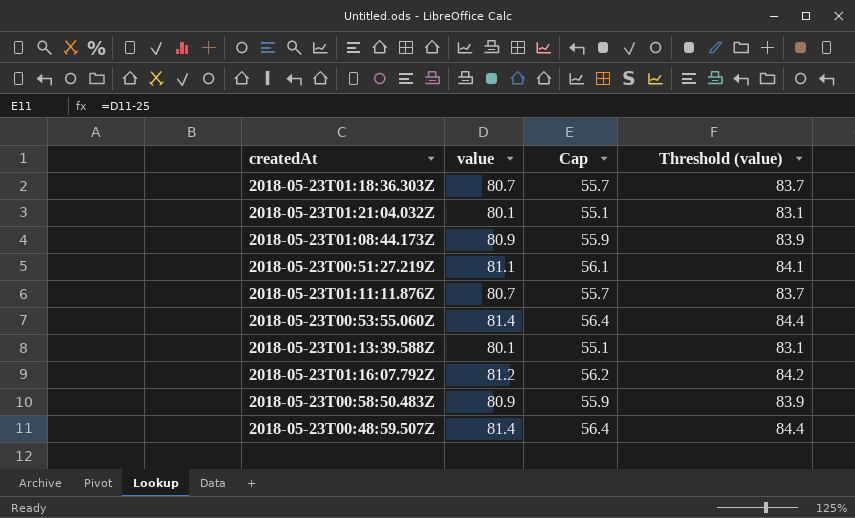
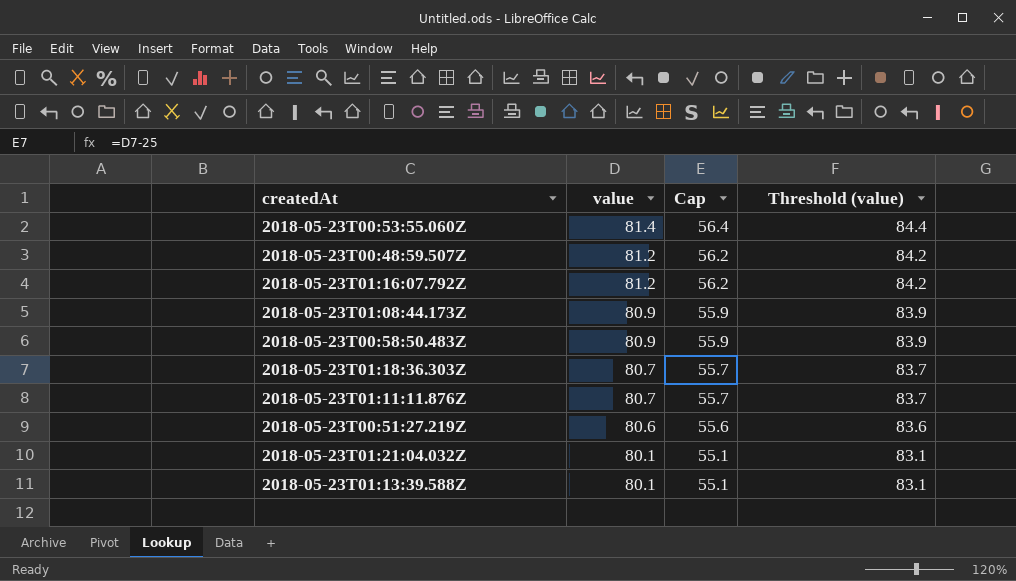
row order: none -> value descending
2018-05-23T00:48:59.507Z | value: 81.4 -> 81.2
2018-05-23T00:48:59.507Z | Cap: 56.4 -> 56.2
2018-05-23T00:48:59.507Z | Threshold (value): 84.4 -> 84.2
2018-05-23T00:51:27.219Z | value: 81.1 -> 80.6
2018-05-23T00:51:27.219Z | Cap: 56.1 -> 55.6
2018-05-23T00:51:27.219Z | Threshold (value): 84.1 -> 83.6

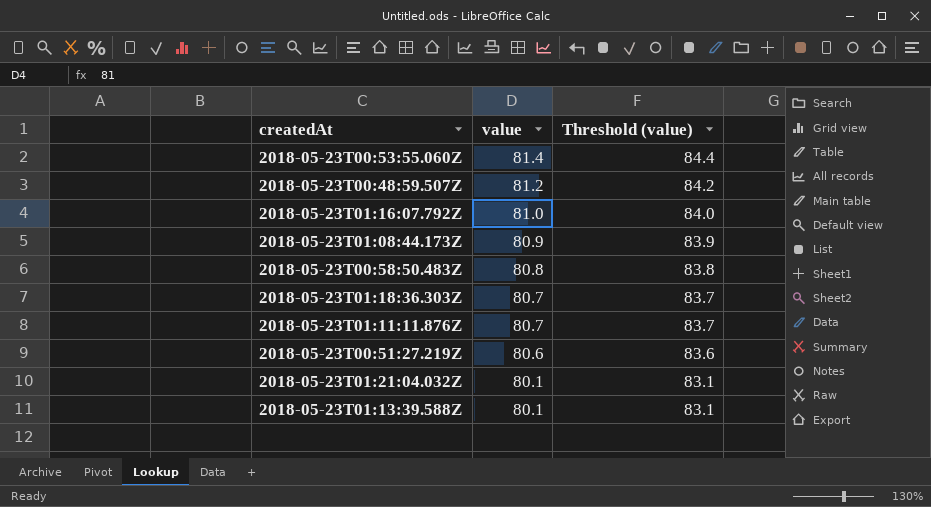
column Cap | formula: [value] - 25 -> none
2018-05-23T01:16:07.792Z | value: 81.2 -> 81.0
2018-05-23T01:16:07.792Z | Threshold (value): 84.2 -> 84.0
2018-05-23T00:58:50.483Z | value: 80.9 -> 80.8
2018-05-23T00:58:50.483Z | Threshold (value): 83.9 -> 83.8

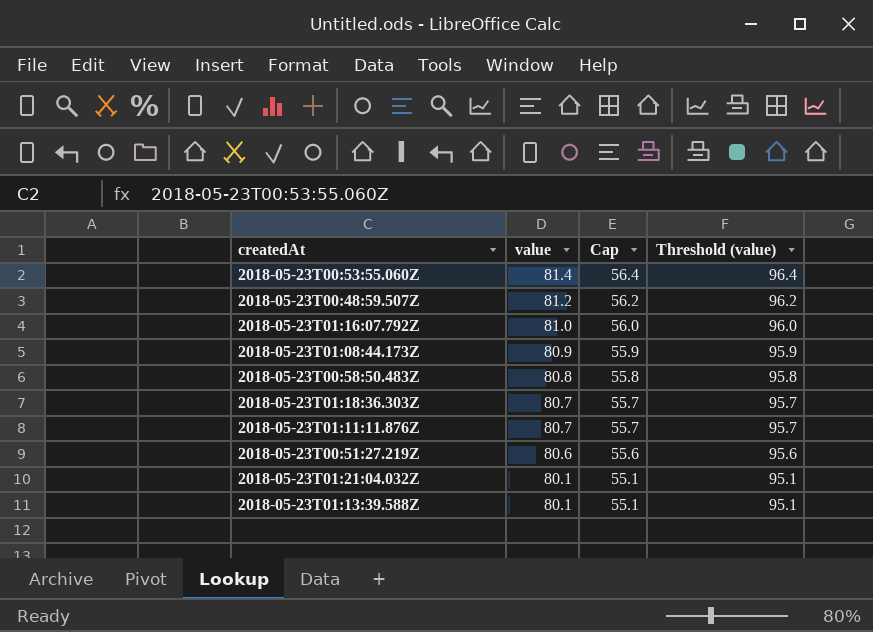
column Cap | formula: none -> [value] - 25
column Threshold (value) | formula: [value] + 3 -> [value] + 15

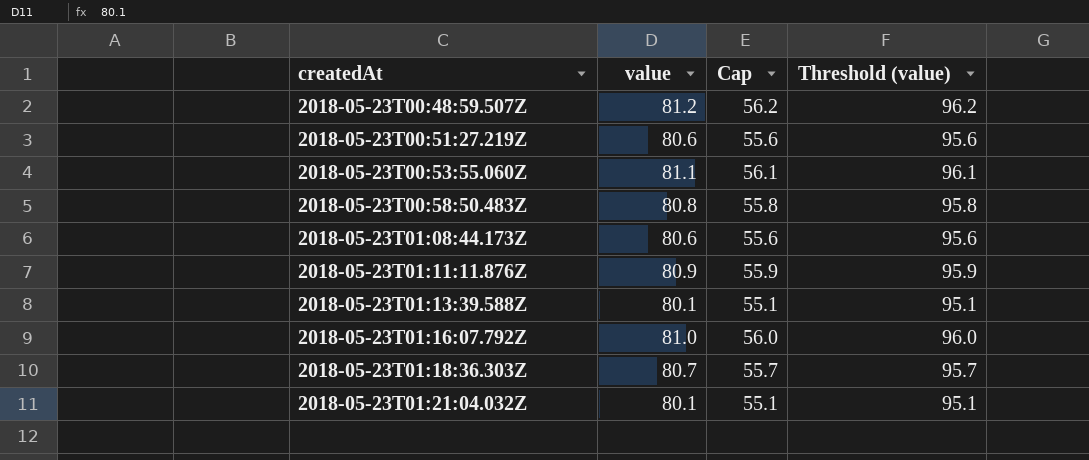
row order: value descending -> createdAt ascending
2018-05-23T00:53:55.060Z | value: 81.4 -> 81.1
2018-05-23T00:53:55.060Z | Cap: 56.4 -> 56.1
2018-05-23T00:53:55.060Z | Threshold (value): 96.4 -> 96.1
2018-05-23T01:08:44.173Z | value: 80.9 -> 80.6
2018-05-23T01:08:44.173Z | Cap: 55.9 -> 55.6
2018-05-23T01:08:44.173Z | Threshold (value): 95.9 -> 95.6
2018-05-23T01:11:11.876Z | value: 80.7 -> 80.9
2018-05-23T01:11:11.876Z | Cap: 55.7 -> 55.9
2018-05-23T01:11:11.876Z | Threshold (value): 95.7 -> 95.9

